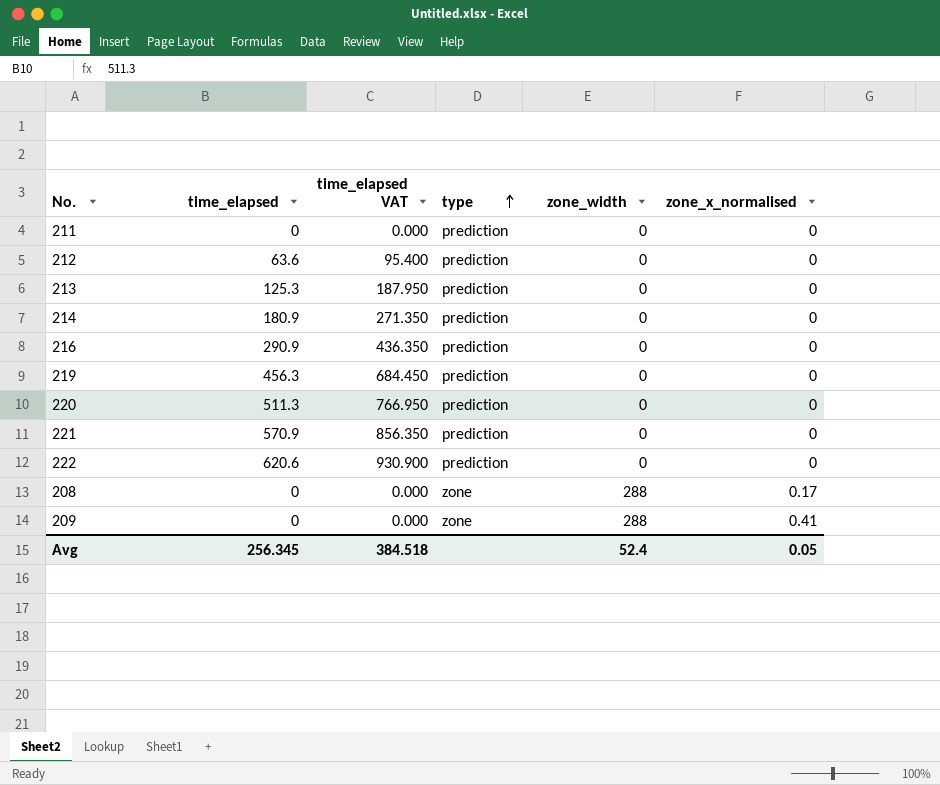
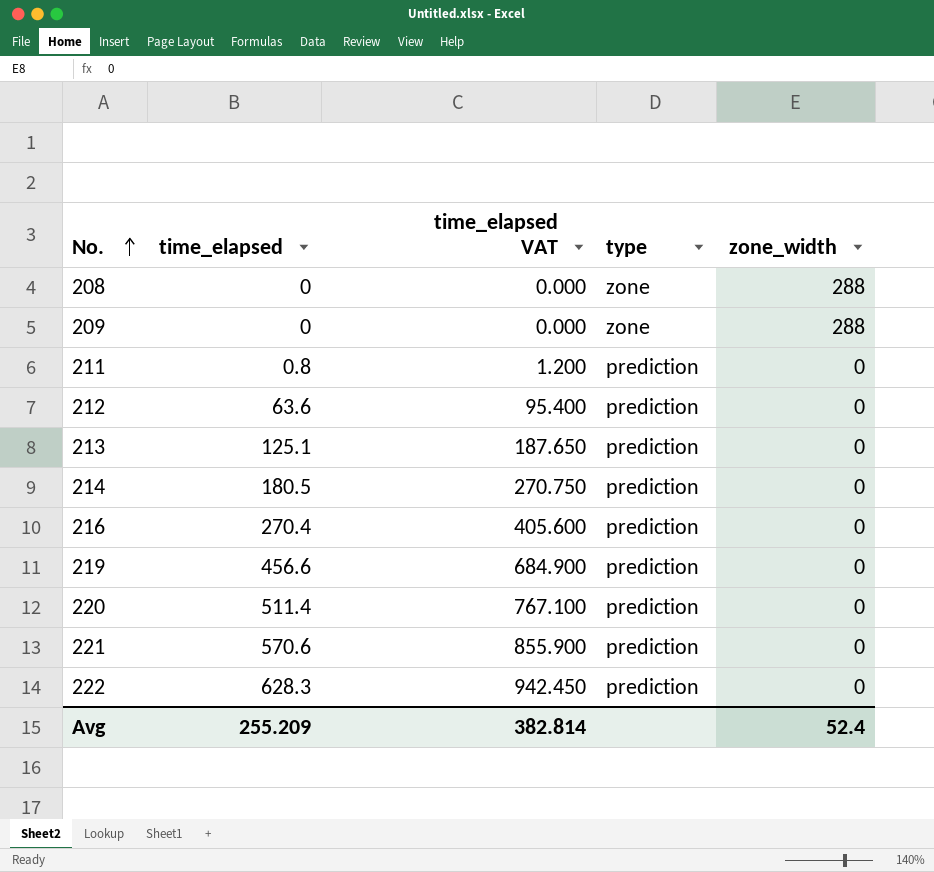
row order: type ascending -> No. ascending
column zone_x_normalised | position: 6 -> none
211 | time_elapsed: 0 -> 0.8
211 | time_elapsed VAT: 0.000 -> 1.200
213 | time_elapsed: 125.3 -> 125.1
213 | time_elapsed VAT: 187.950 -> 187.650
214 | time_elapsed: 180.9 -> 180.5
214 | time_elapsed VAT: 271.350 -> 270.750
216 | time_elapsed: 290.9 -> 270.4
216 | time_elapsed VAT: 436.350 -> 405.600
219 | time_elapsed: 456.3 -> 456.6
219 | time_elapsed VAT: 684.450 -> 684.900
220 | time_elapsed: 511.3 -> 511.4
220 | time_elapsed VAT: 766.950 -> 767.100
221 | time_elapsed: 570.9 -> 570.6
221 | time_elapsed VAT: 856.350 -> 855.900
222 | time_elapsed: 620.6 -> 628.3
222 | time_elapsed VAT: 930.900 -> 942.450
Avg | time_elapsed: 256.345 -> 255.209
Avg | time_elapsed VAT: 384.518 -> 382.814

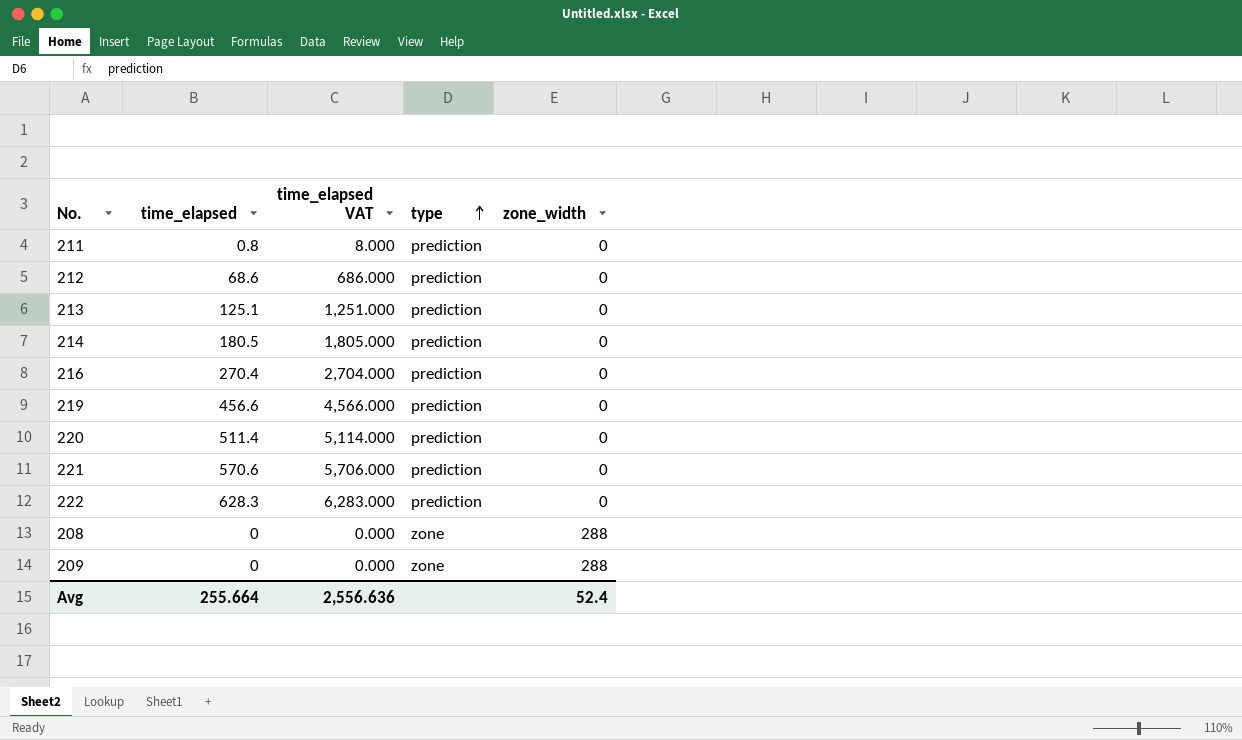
row order: No. ascending -> type ascending
column time_elapsed VAT | formula: [time_elapsed] * 1.5 -> [time_elapsed] * 10
212 | time_elapsed: 63.6 -> 68.6
Avg | time_elapsed: 255.209 -> 255.664
Avg | time_elapsed VAT: 382.814 -> 2,556.636

